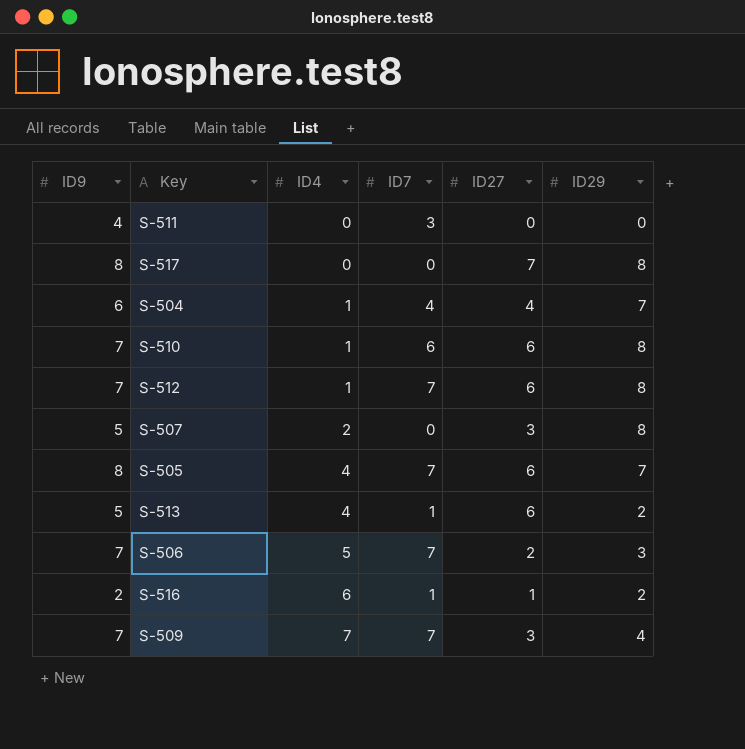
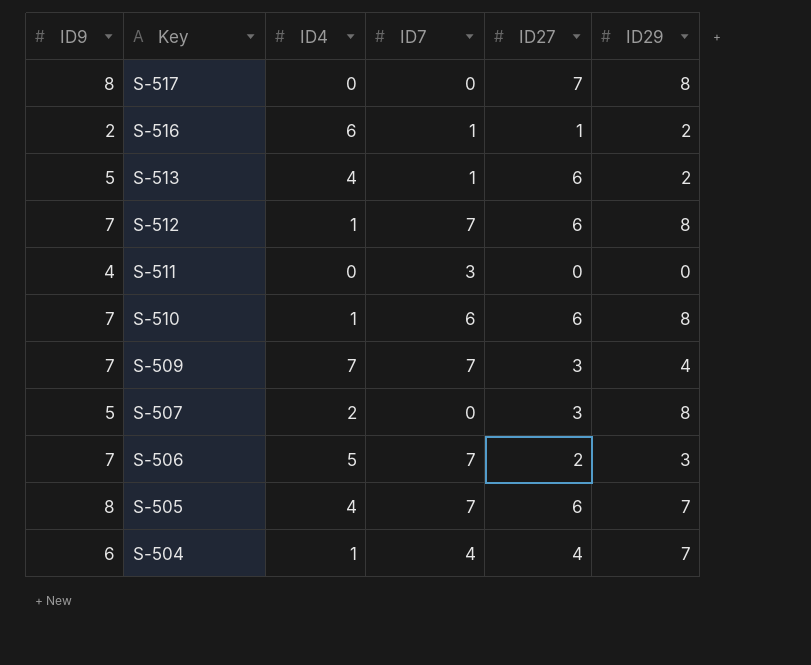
row order: ID4 ascending -> Key descending

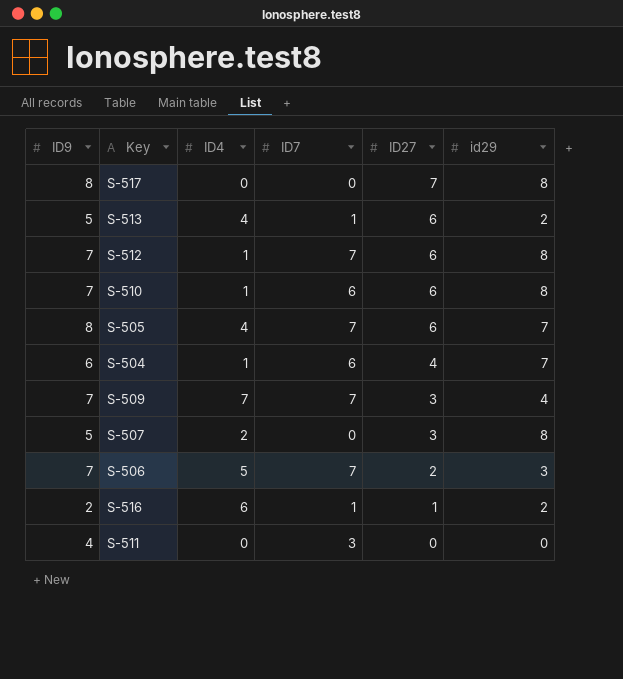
row order: Key descending -> ID27 descending
column name: ID29 -> id29
S-504 | ID7: 4 -> 6

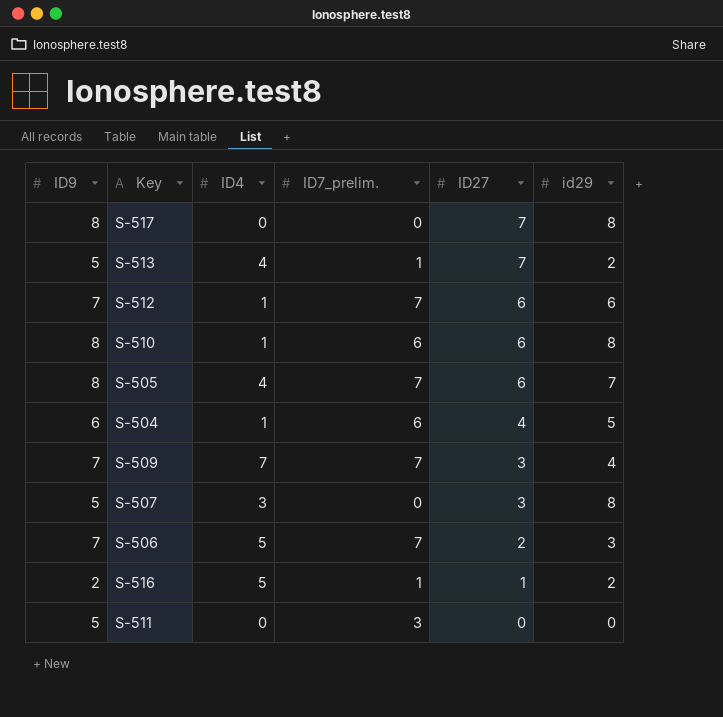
column name: ID7 -> ID7_prelim.
S-513 | ID27: 6 -> 7
S-512 | id29: 8 -> 6
S-510 | ID9: 7 -> 8
S-504 | id29: 7 -> 5
S-507 | ID4: 2 -> 3
S-516 | ID4: 6 -> 5
S-511 | ID9: 4 -> 5

